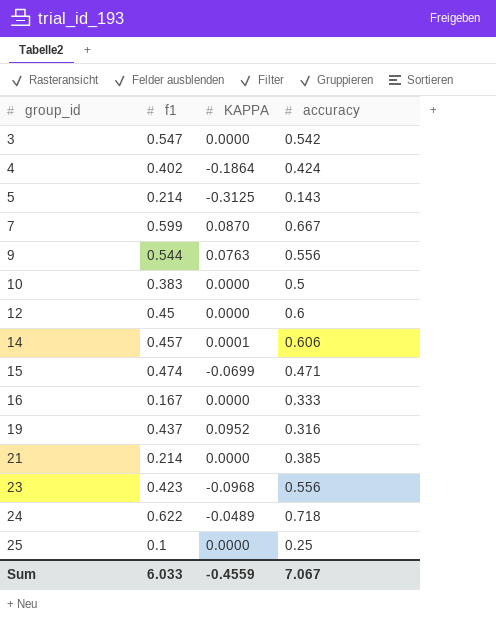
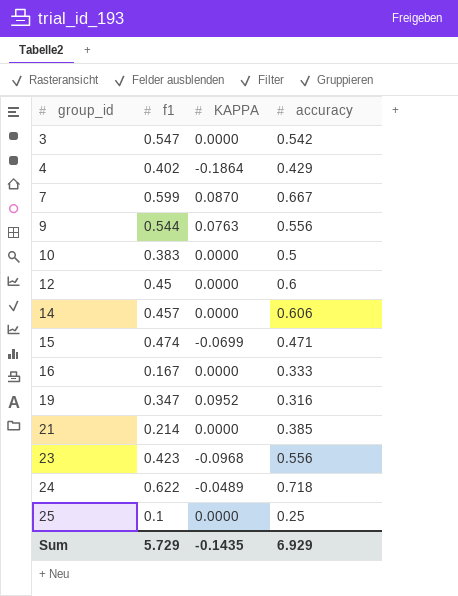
row 5: 0.214 | -0.3125 | 0.143 -> none
4 | accuracy: 0.424 -> 0.429
14 | KAPPA: 0.0001 -> 0.0000
19 | f1: 0.437 -> 0.347
Sum | f1: 6.033 -> 5.729
Sum | KAPPA: -0.4559 -> -0.1435
Sum | accuracy: 7.067 -> 6.929

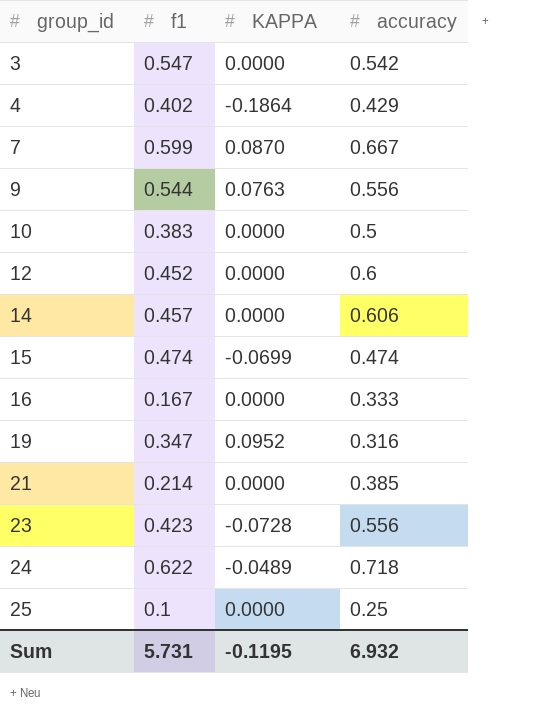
12 | f1: 0.45 -> 0.452
15 | accuracy: 0.471 -> 0.474
23 | KAPPA: -0.0968 -> -0.0728
Sum | f1: 5.729 -> 5.731
Sum | KAPPA: -0.1435 -> -0.1195
Sum | accuracy: 6.929 -> 6.932

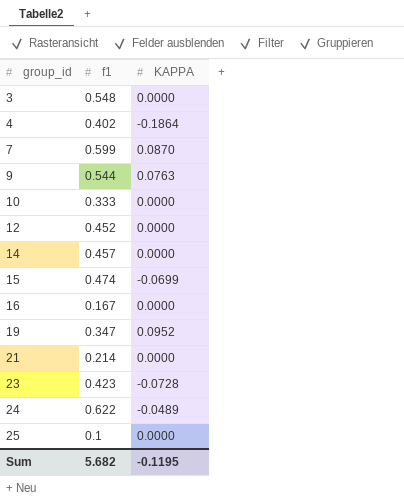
column accuracy | position: 4 -> none
3 | f1: 0.547 -> 0.548
10 | f1: 0.383 -> 0.333
Sum | f1: 5.731 -> 5.682

